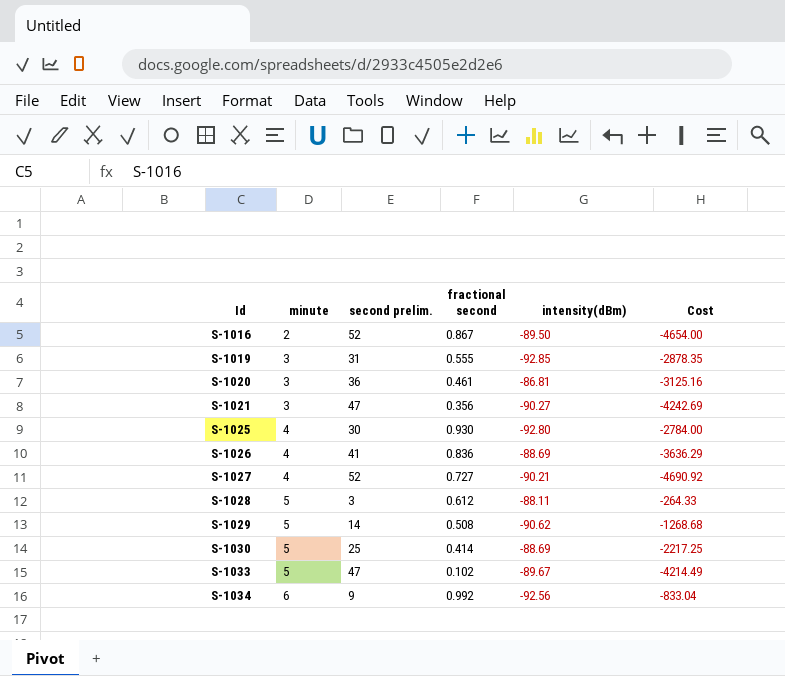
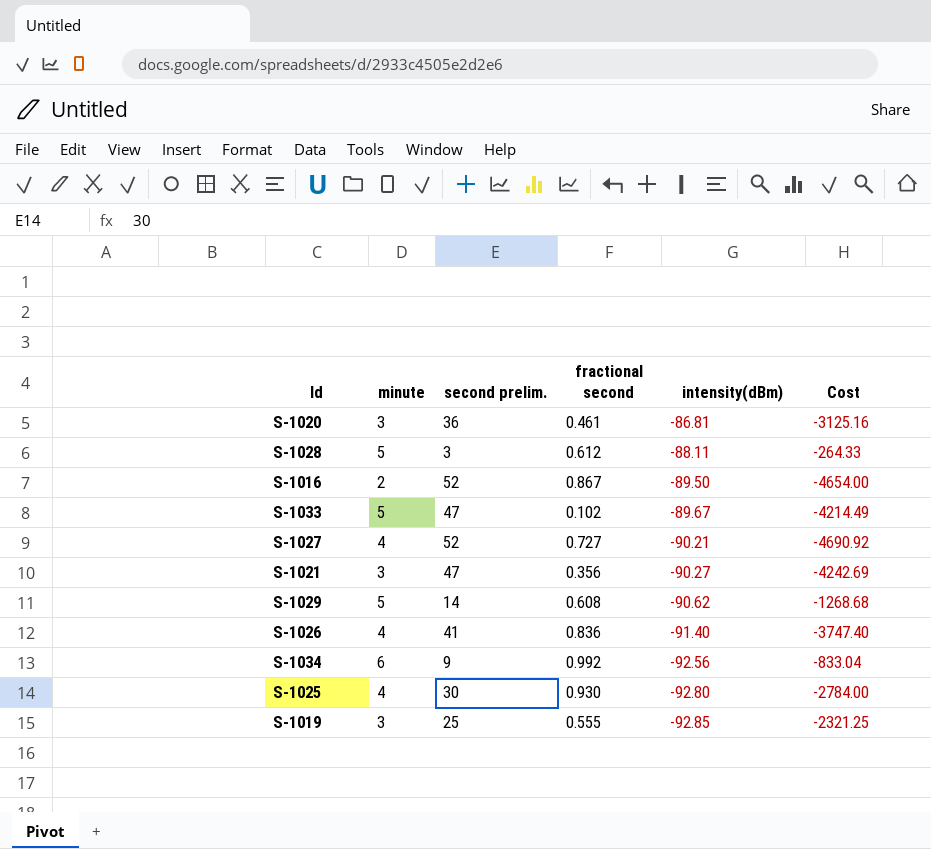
row order: Id ascending -> intensity(dBm) descending
row S-1030: 5 | 25 | 0.414 | -88.69 | -2217.25 -> none
S-1029 | fractional second: 0.508 -> 0.608
S-1026 | intensity(dBm): -88.69 -> -91.40
S-1026 | Cost: -3636.29 -> -3747.40
S-1019 | second prelim.: 31 -> 25
S-1019 | Cost: -2878.35 -> -2321.25

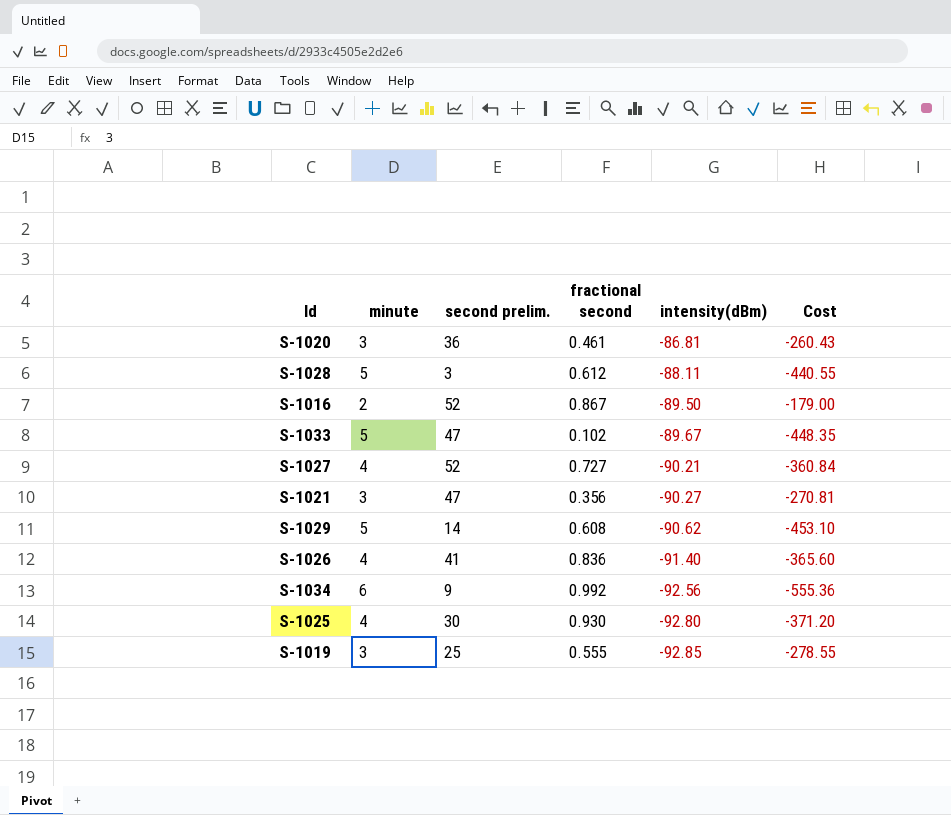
column Cost | formula: [second prelim.] * [intensity(dBm)] -> [minute] * [intensity(dBm)]

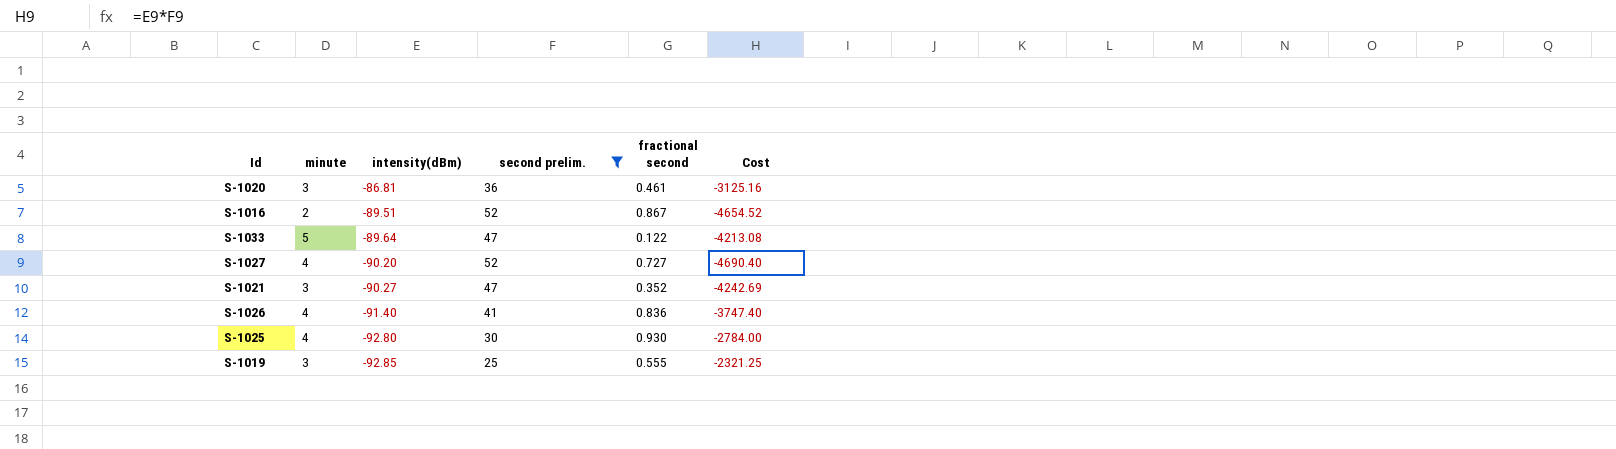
filter: none -> second prelim. >= 25
column intensity(dBm) | position: 5 -> 3
column Cost | formula: [minute] * [intensity(dBm)] -> [intensity(dBm)] * [second prelim.]
S-1016 | intensity(dBm): -89.50 -> -89.51
S-1033 | intensity(dBm): -89.67 -> -89.64
S-1033 | fractional second: 0.102 -> 0.122
S-1027 | intensity(dBm): -90.21 -> -90.20
S-1021 | fractional second: 0.356 -> 0.352

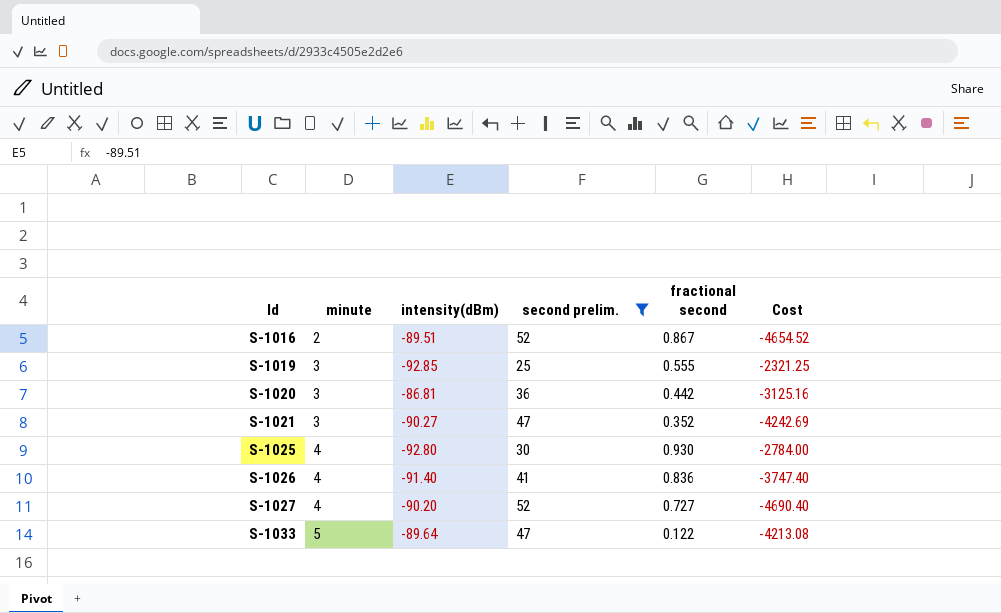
row order: intensity(dBm) descending -> Id ascending
S-1020 | fractional second: 0.461 -> 0.442

